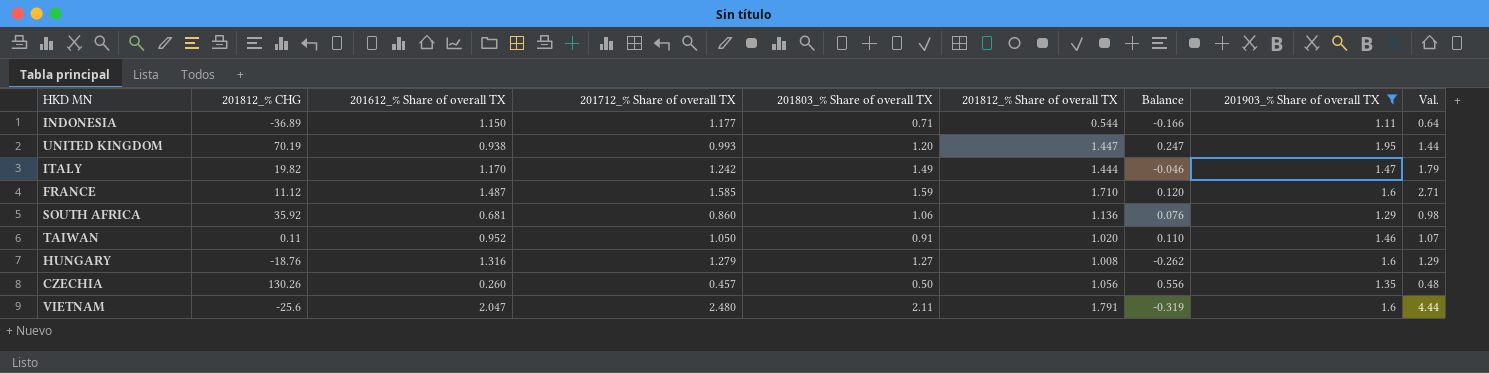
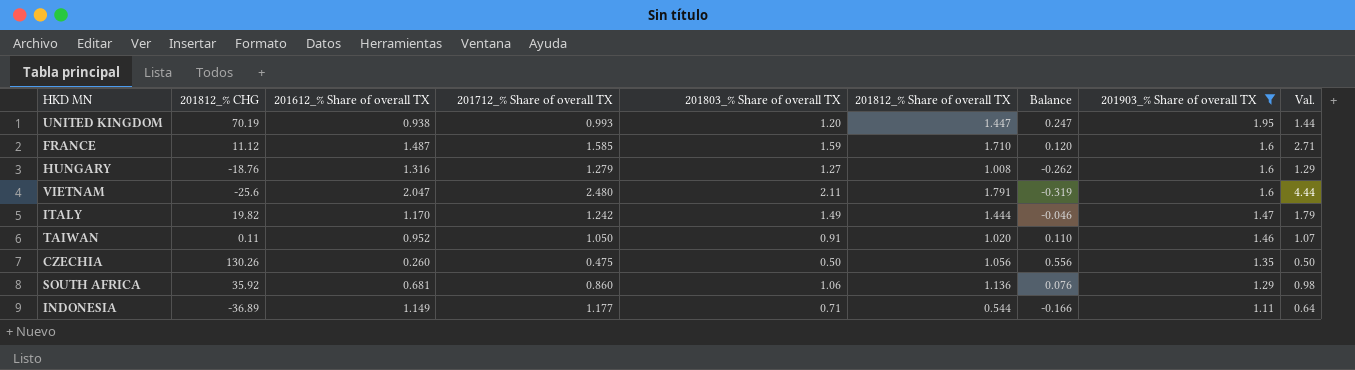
row order: none -> 201903_% Share of overall TX descending
CZECHIA | 201712_% Share of overall TX: 0.457 -> 0.475
CZECHIA | Val.: 0.48 -> 0.50
INDONESIA | 201612_% Share of overall TX: 1.150 -> 1.149

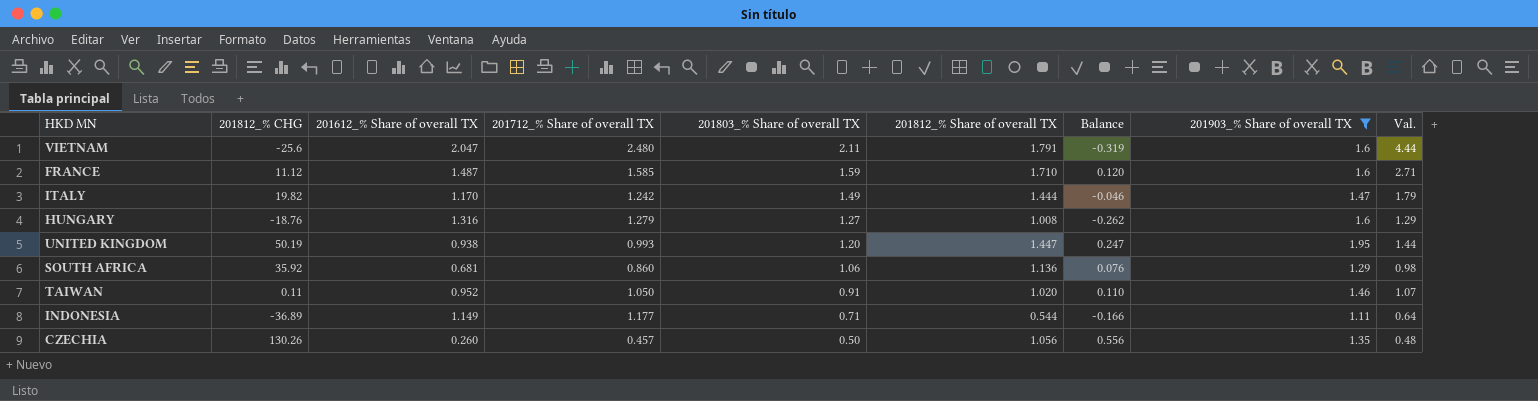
row order: 201903_% Share of overall TX descending -> 201803_% Share of overall TX descending
UNITED KINGDOM | 201812_% CHG: 70.19 -> 50.19
CZECHIA | 201712_% Share of overall TX: 0.475 -> 0.457
CZECHIA | Val.: 0.50 -> 0.48

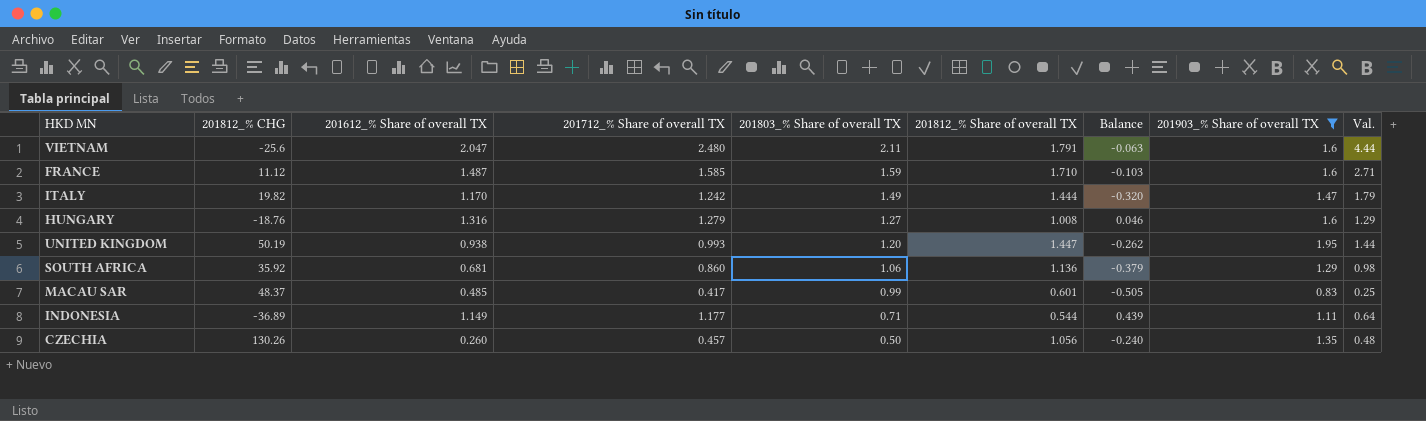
column Balance | formula: [201812_% Share of overall TX] - [201803_% Share of overall TX] -> [201612_% Share of overall TX] - [201803_% Share of overall TX]
row TAIWAN: 0.11 | 0.952 | 1.050 | 0.91 | 1.020 | 0.110 | 1.46 | 1.07 -> none
row MACAU SAR: none -> 48.37 | 0.485 | 0.417 | 0.99 | 0.601 | -0.505 | 0.83 | 0.25

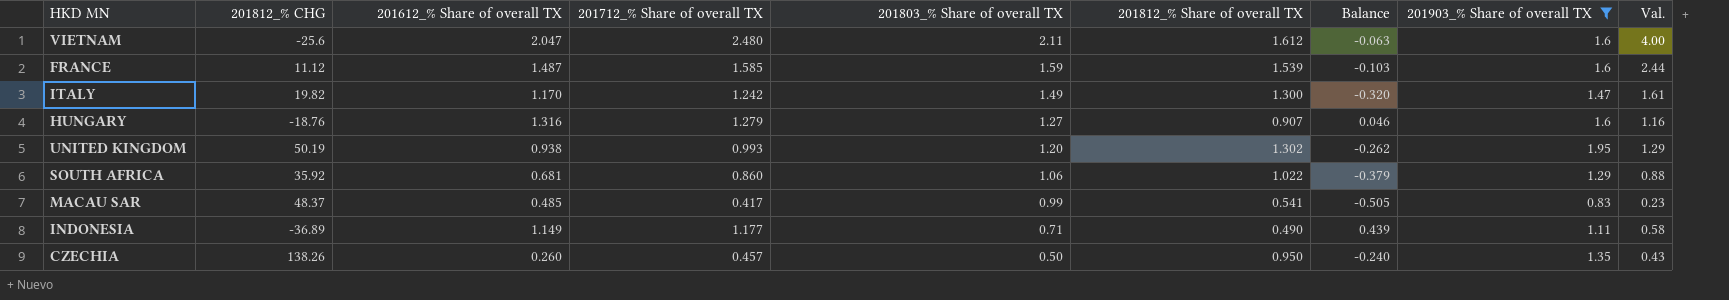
VIETNAM | 201812_% Share of overall TX: 1.791 -> 1.612
VIETNAM | Val.: 4.44 -> 4.00
FRANCE | 201812_% Share of overall TX: 1.710 -> 1.539
FRANCE | Val.: 2.71 -> 2.44
ITALY | 201812_% Share of overall TX: 1.444 -> 1.300
ITALY | Val.: 1.79 -> 1.61
HUNGARY | 201812_% Share of overall TX: 1.008 -> 0.907
HUNGARY | Val.: 1.29 -> 1.16
UNITED KINGDOM | 201812_% Share of overall TX: 1.447 -> 1.302
UNITED KINGDOM | Val.: 1.44 -> 1.29
SOUTH AFRICA | 201812_% Share of overall TX: 1.136 -> 1.022
SOUTH AFRICA | Val.: 0.98 -> 0.88
MACAU SAR | 201812_% Share of overall TX: 0.601 -> 0.541
MACAU SAR | Val.: 0.25 -> 0.23
INDONESIA | 201812_% Share of overall TX: 0.544 -> 0.490
INDONESIA | Val.: 0.64 -> 0.58
CZECHIA | 201812_% CHG: 130.26 -> 138.26
CZECHIA | 201812_% Share of overall TX: 1.056 -> 0.950
CZECHIA | Val.: 0.48 -> 0.43

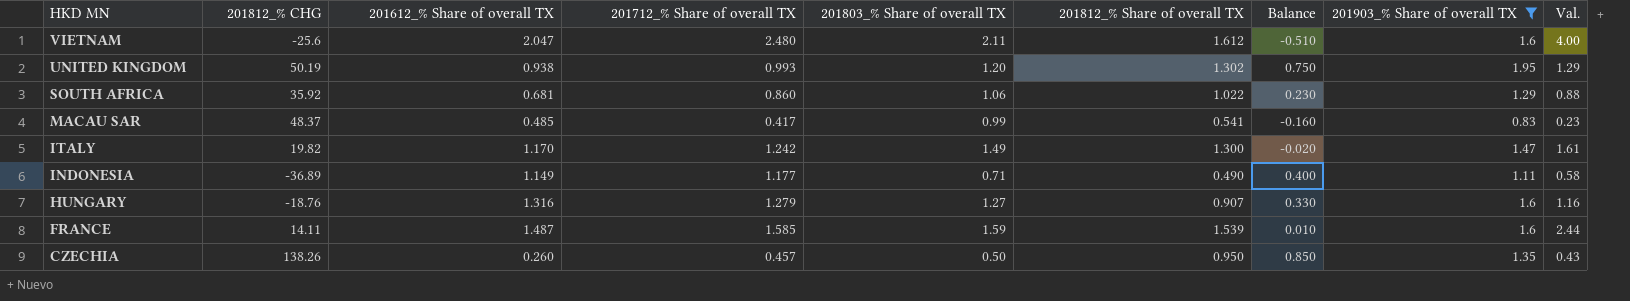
row order: 201803_% Share of overall TX descending -> HKD MN descending
column Balance | formula: [201612_% Share of overall TX] - [201803_% Share of overall TX] -> [201903_% Share of overall TX] - [201803_% Share of overall TX]
FRANCE | 201812_% CHG: 11.12 -> 14.11

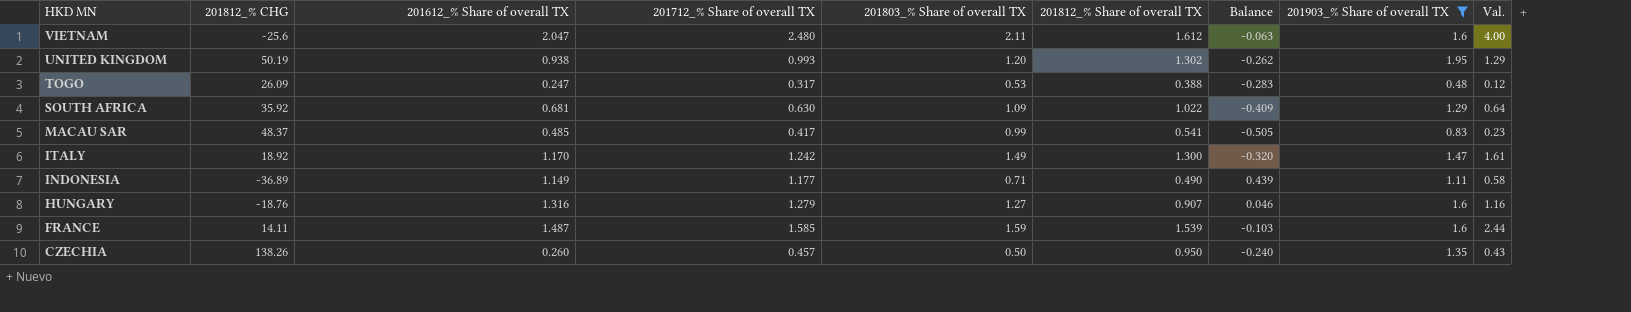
column Balance | formula: [201903_% Share of overall TX] - [201803_% Share of overall TX] -> [201612_% Share of overall TX] - [201803_% Share of overall TX]
row TOGO: none -> 26.09 | 0.247 | 0.317 | 0.53 | 0.388 | -0.283 | 0.48 | 0.12
SOUTH AFRICA | 201712_% Share of overall TX: 0.860 -> 0.630
SOUTH AFRICA | 201803_% Share of overall TX: 1.06 -> 1.09
SOUTH AFRICA | Val.: 0.88 -> 0.64
ITALY | 201812_% CHG: 19.82 -> 18.92

